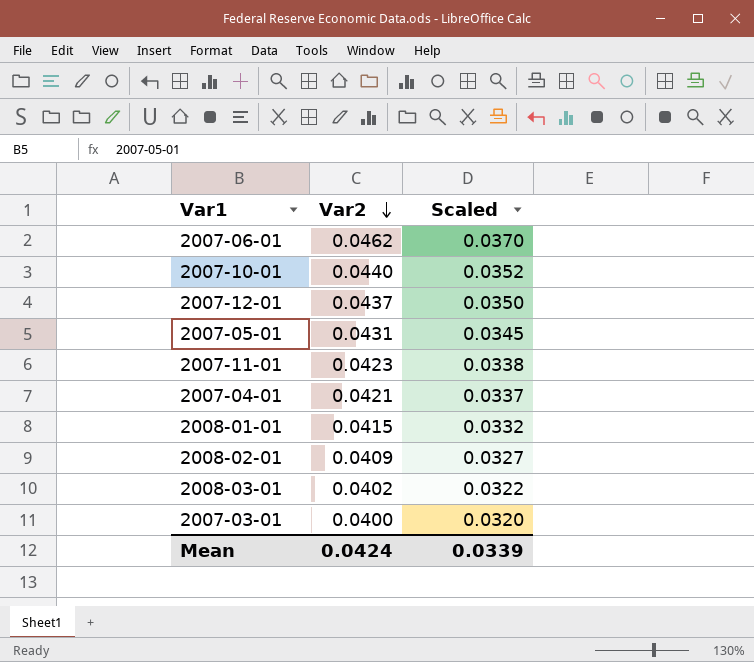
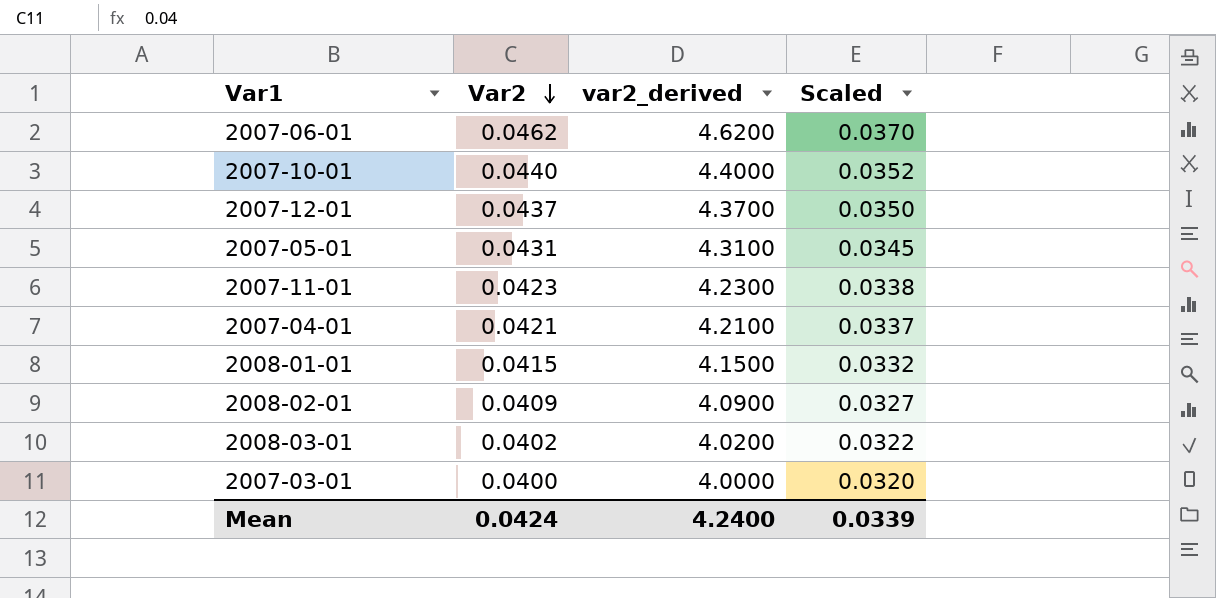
column var2_derived | formula: none -> [Var2] * 100

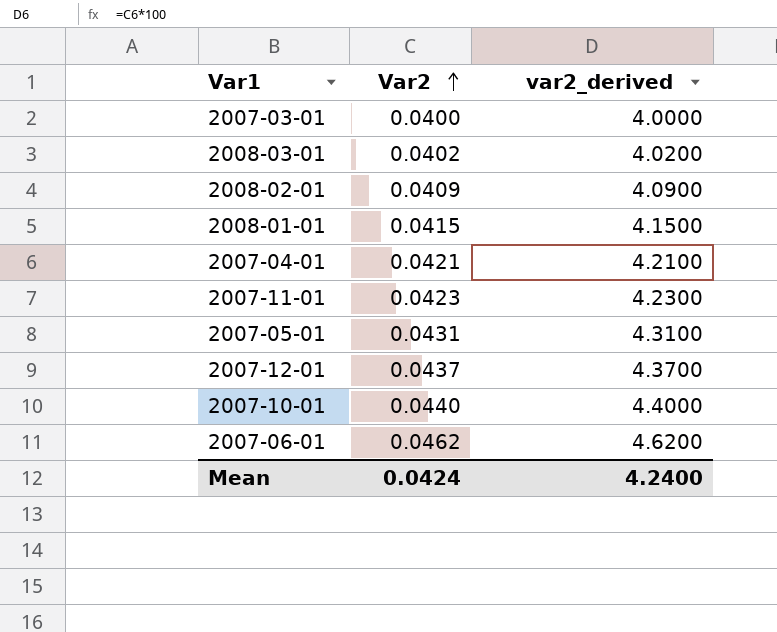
row order: Var2 descending -> Var2 ascending
column Scaled | formula: [Var2] * 0.8 -> none

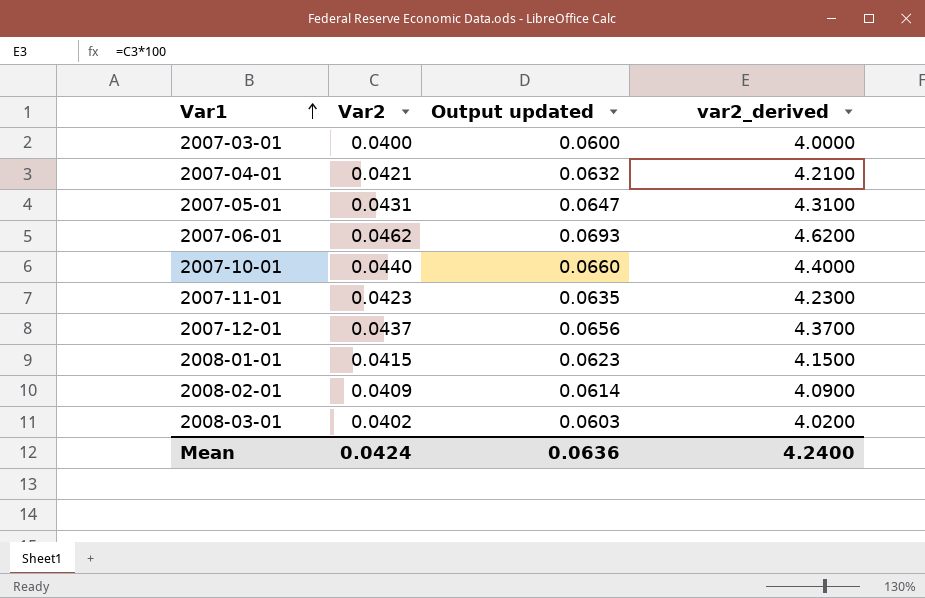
row order: Var2 ascending -> Var1 ascending
column Output updated | formula: none -> [Var2] * 1.5

